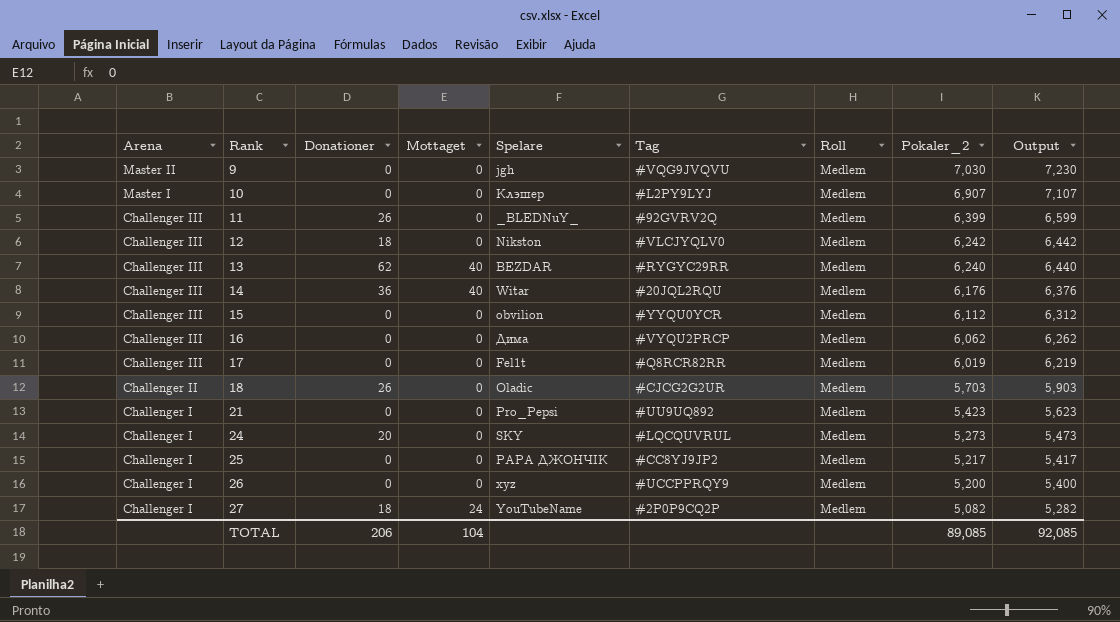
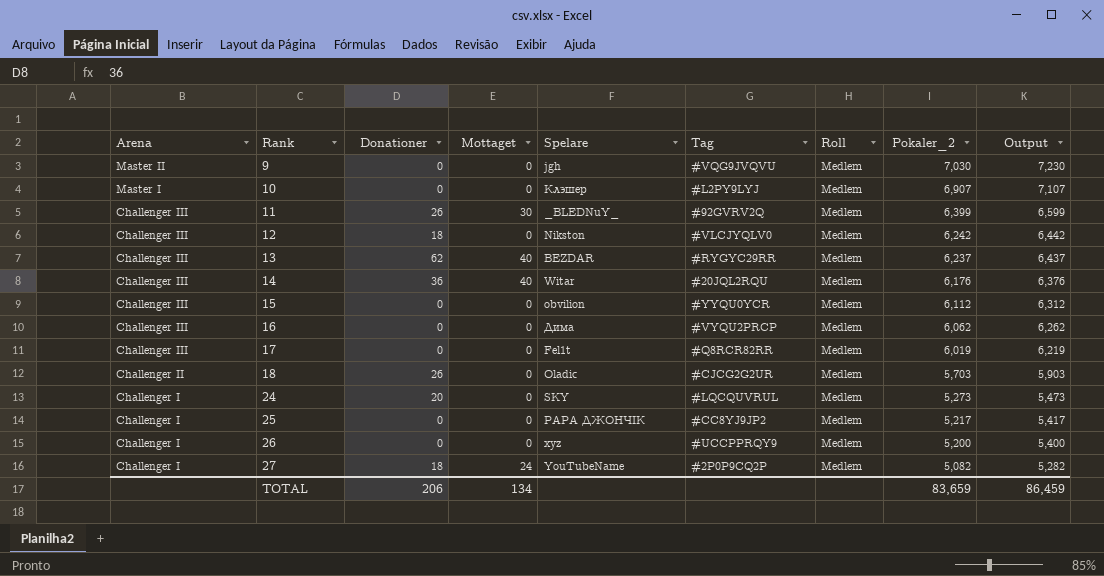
row 21: Challenger I | 0 | 0 | Pro_Pepsi | #UU9UQ892 | Medlem | 5,423 | 5,623 -> none
11 | Mottaget: 0 -> 30
13 | Pokaler_2: 6,240 -> 6,237
13 | Output: 6,440 -> 6,437
TOTAL | Mottaget: 104 -> 134
TOTAL | Pokaler_2: 89,085 -> 83,659
TOTAL | Output: 92,085 -> 86,459

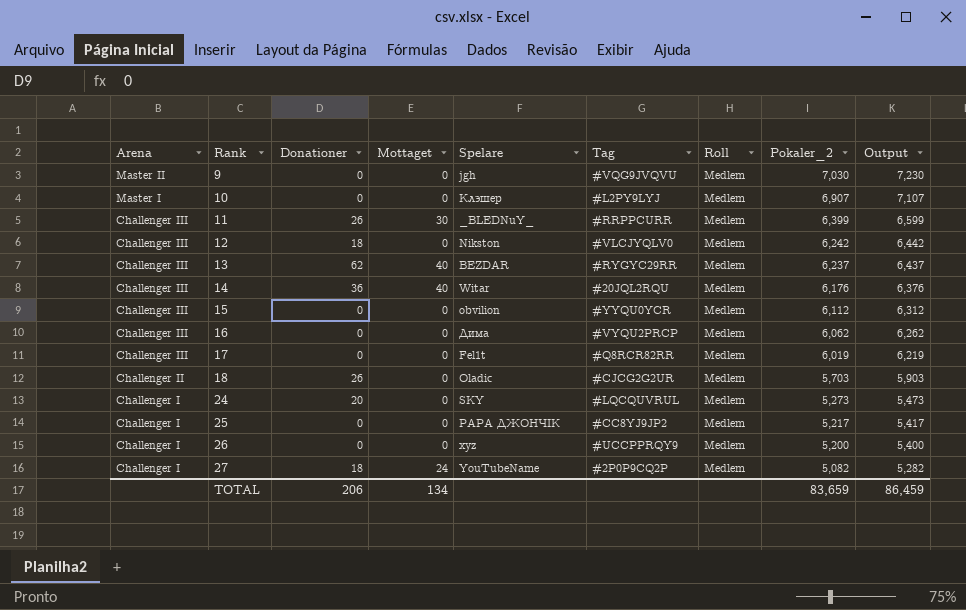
11 | Tag: #92GVRV2Q -> #RRPPCURR

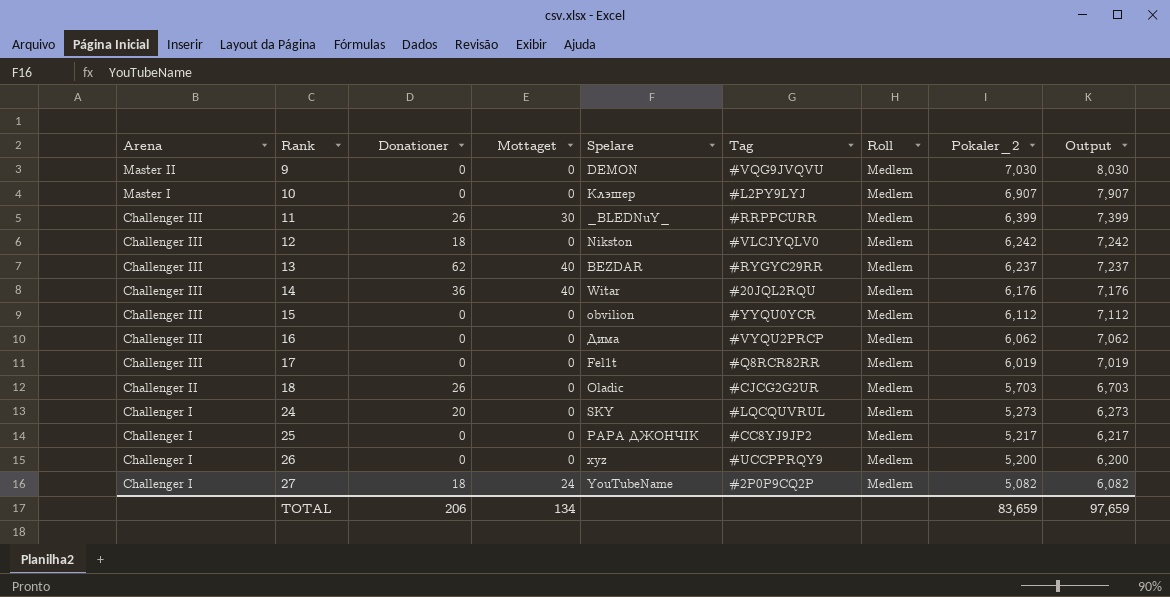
column Output | formula: [Pokaler_2] + 200 -> [Pokaler_2] + 1000
9 | Spelare: jgh -> DEMON
TOTAL | Output: 86,459 -> 97,659

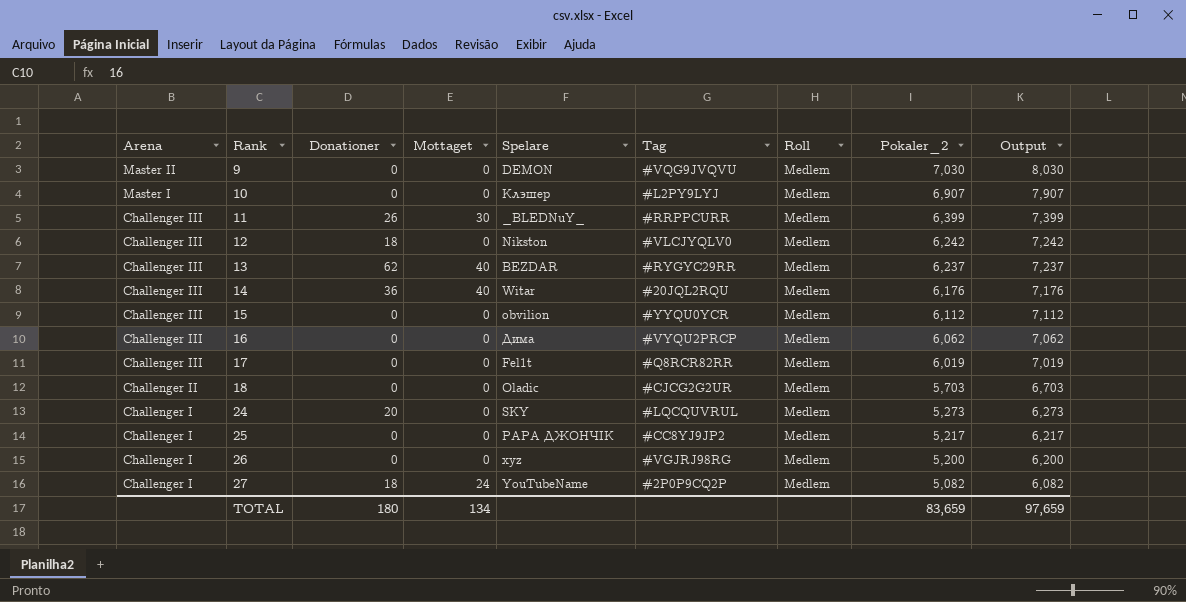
18 | Donationer: 26 -> 0
26 | Tag: #UCCPPRQY9 -> #VGJRJ98RG
TOTAL | Donationer: 206 -> 180

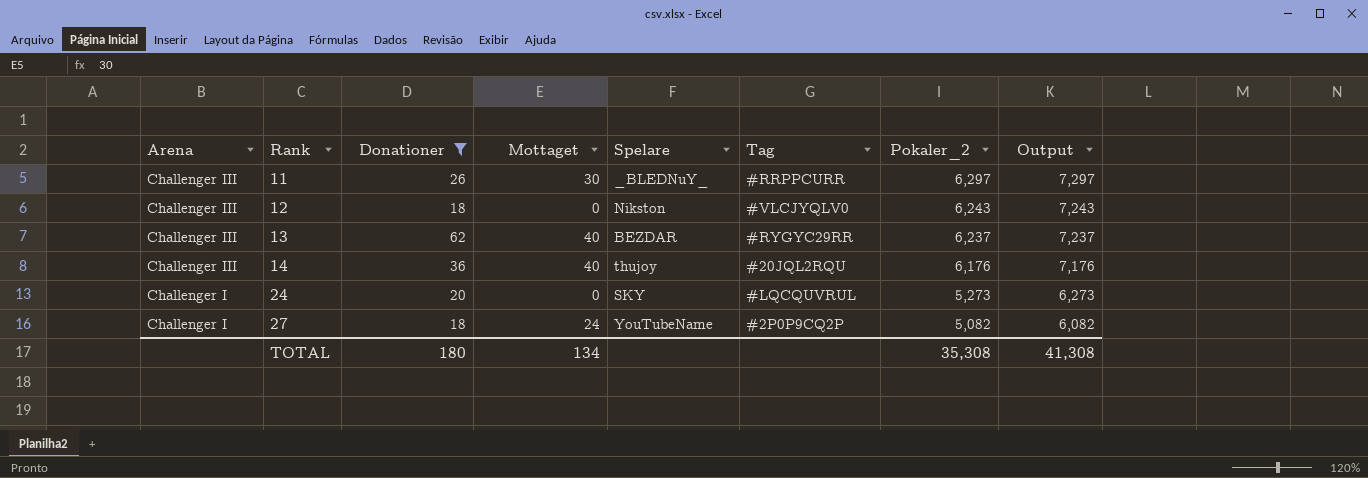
filter: none -> Donationer != 0
column Roll | position: 7 -> none
11 | Pokaler_2: 6,399 -> 6,297
11 | Output: 7,399 -> 7,297
12 | Pokaler_2: 6,242 -> 6,243
12 | Output: 7,242 -> 7,243
14 | Spelare: Witar -> thujoy
TOTAL | Pokaler_2: 83,659 -> 35,308
TOTAL | Output: 97,659 -> 41,308

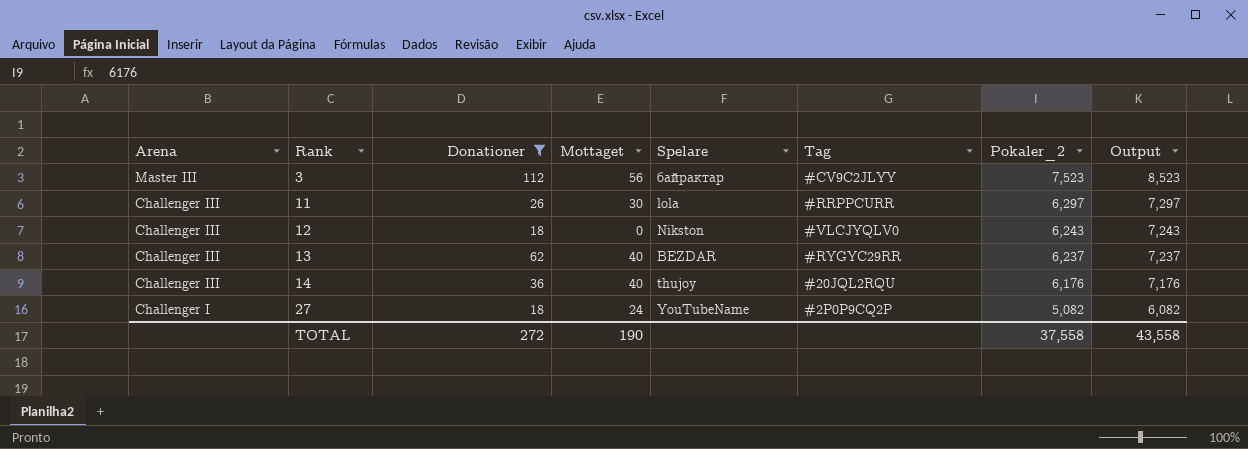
row 24: Challenger I | 20 | 0 | SKY | #LQCQUVRUL | 5,273 | 6,273 -> none
row 3: none -> Master III | 112 | 56 | байрактар | #CV9C2JLYY | 7,523 | 8,523
11 | Spelare: _BLEDNuY_ -> lola
TOTAL | Donationer: 180 -> 272
TOTAL | Mottaget: 134 -> 190
TOTAL | Pokaler_2: 35,308 -> 37,558
TOTAL | Output: 41,308 -> 43,558

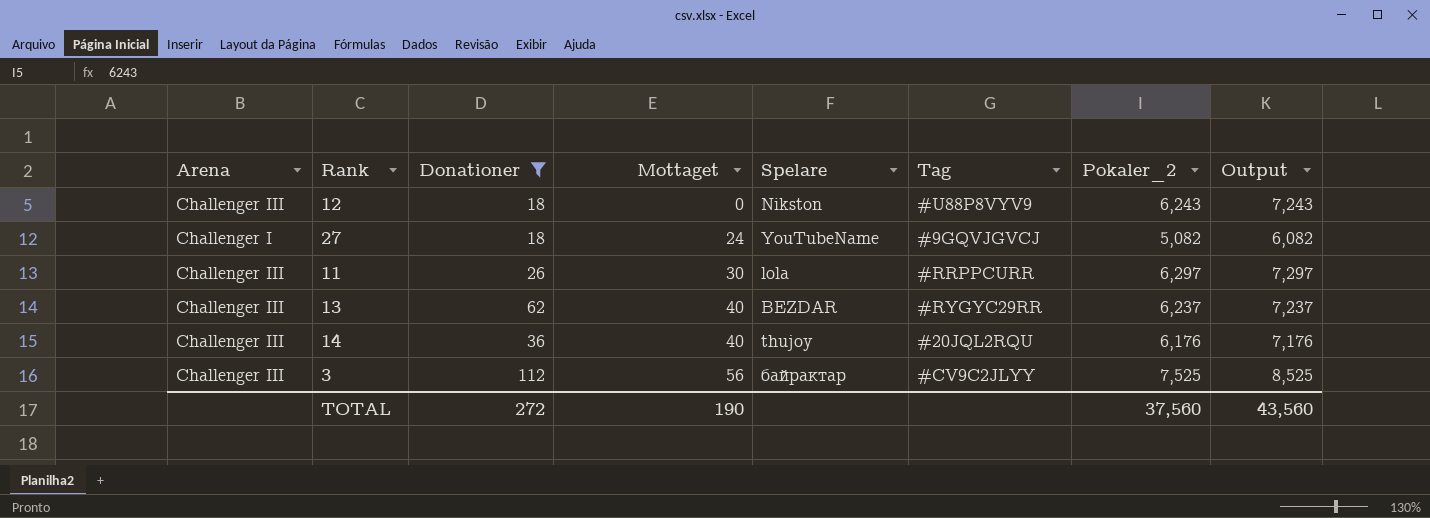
row order: Arena descending -> Mottaget ascending
12 | Tag: #VLCJYQLV0 -> #U88P8VYV9
27 | Tag: #2P0P9CQ2P -> #9GQVJGVCJ
3 | Arena: Master III -> Challenger III
3 | Pokaler_2: 7,523 -> 7,525
3 | Output: 8,523 -> 8,525
TOTAL | Pokaler_2: 37,558 -> 37,560
TOTAL | Output: 43,558 -> 43,560

